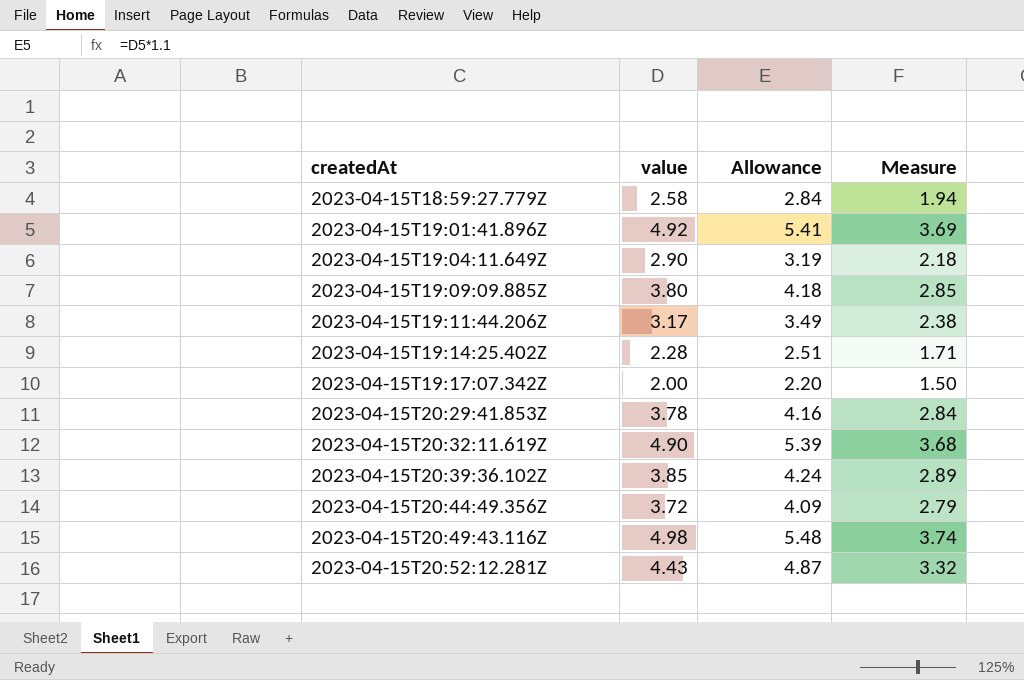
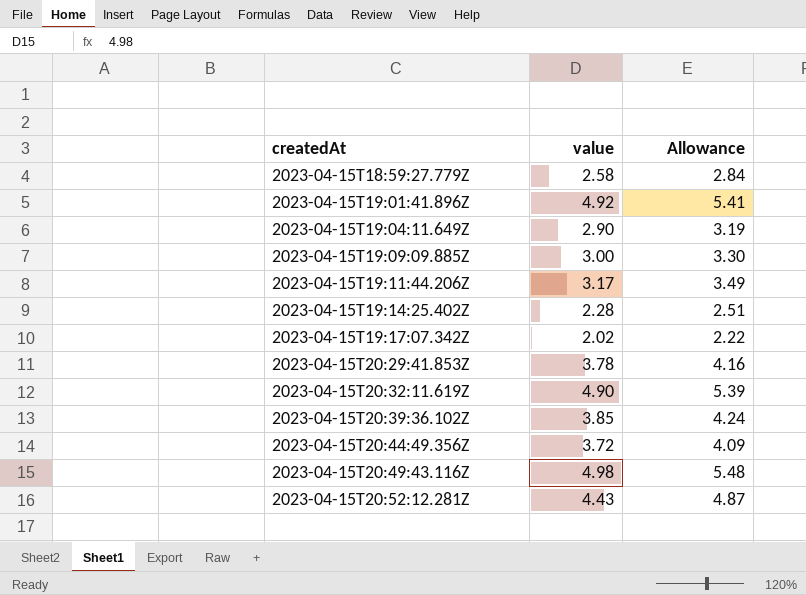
column Measure | formula: [value] * 0.75 -> none
2023-04-15T19:09:09.885Z | value: 3.80 -> 3.00
2023-04-15T19:09:09.885Z | Allowance: 4.18 -> 3.30
2023-04-15T19:17:07.342Z | value: 2.00 -> 2.02
2023-04-15T19:17:07.342Z | Allowance: 2.20 -> 2.22

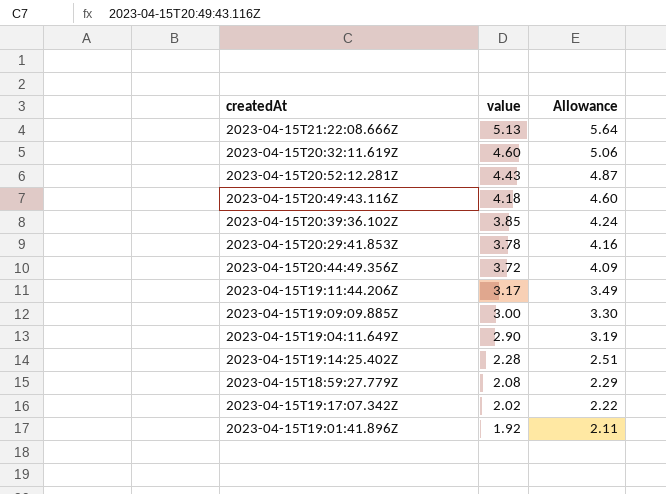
row order: createdAt ascending -> value descending
row 2023-04-15T21:22:08.666Z: none -> 5.13 | 5.64
2023-04-15T20:32:11.619Z | value: 4.90 -> 4.60
2023-04-15T20:32:11.619Z | Allowance: 5.39 -> 5.06
2023-04-15T20:49:43.116Z | value: 4.98 -> 4.18
2023-04-15T20:49:43.116Z | Allowance: 5.48 -> 4.60
2023-04-15T18:59:27.779Z | value: 2.58 -> 2.08
2023-04-15T18:59:27.779Z | Allowance: 2.84 -> 2.29
2023-04-15T19:01:41.896Z | value: 4.92 -> 1.92
2023-04-15T19:01:41.896Z | Allowance: 5.41 -> 2.11

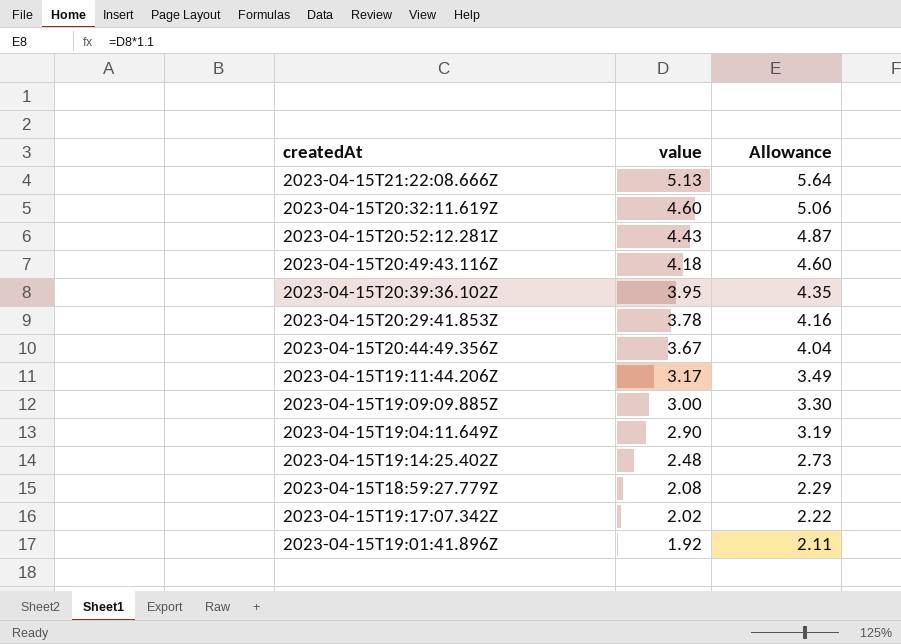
2023-04-15T20:39:36.102Z | value: 3.85 -> 3.95
2023-04-15T20:39:36.102Z | Allowance: 4.24 -> 4.35
2023-04-15T20:44:49.356Z | value: 3.72 -> 3.67
2023-04-15T20:44:49.356Z | Allowance: 4.09 -> 4.04
2023-04-15T19:14:25.402Z | value: 2.28 -> 2.48
2023-04-15T19:14:25.402Z | Allowance: 2.51 -> 2.73

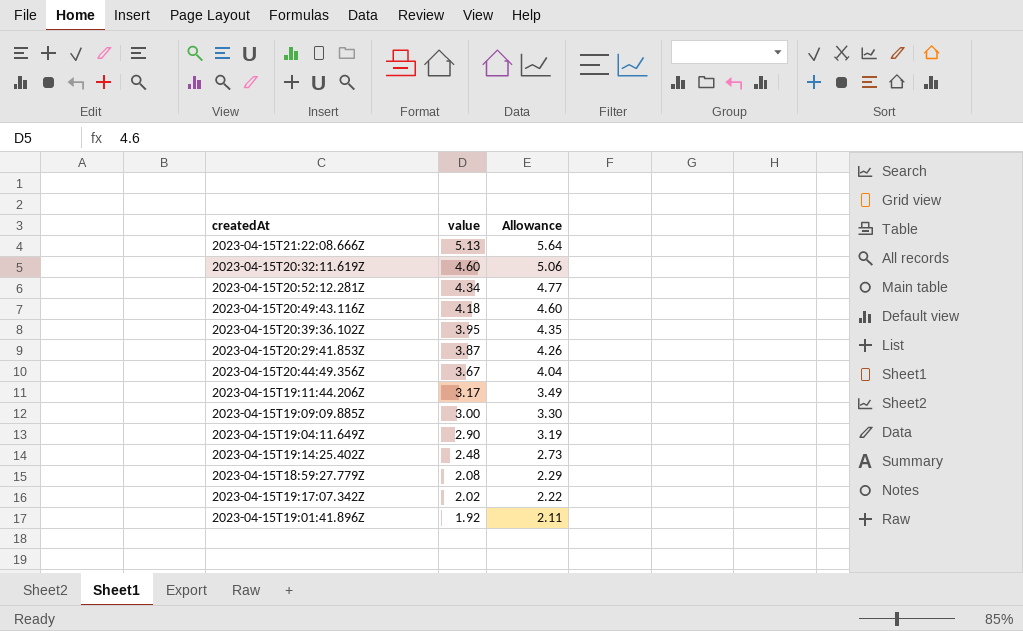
2023-04-15T20:52:12.281Z | value: 4.43 -> 4.34
2023-04-15T20:52:12.281Z | Allowance: 4.87 -> 4.77
2023-04-15T20:29:41.853Z | value: 3.78 -> 3.87
2023-04-15T20:29:41.853Z | Allowance: 4.16 -> 4.26

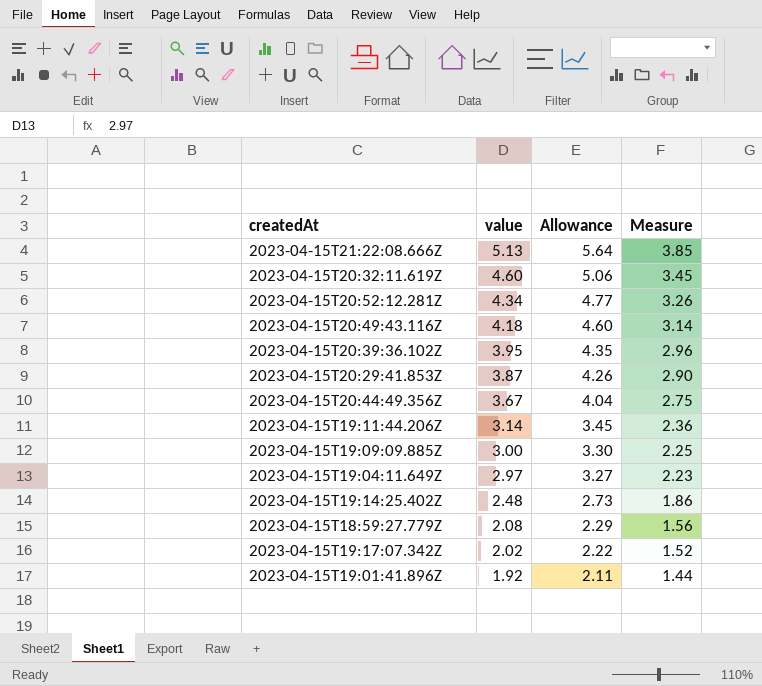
column Measure | formula: none -> [value] * 0.75
2023-04-15T19:11:44.206Z | value: 3.17 -> 3.14
2023-04-15T19:11:44.206Z | Allowance: 3.49 -> 3.45
2023-04-15T19:04:11.649Z | value: 2.90 -> 2.97
2023-04-15T19:04:11.649Z | Allowance: 3.19 -> 3.27

